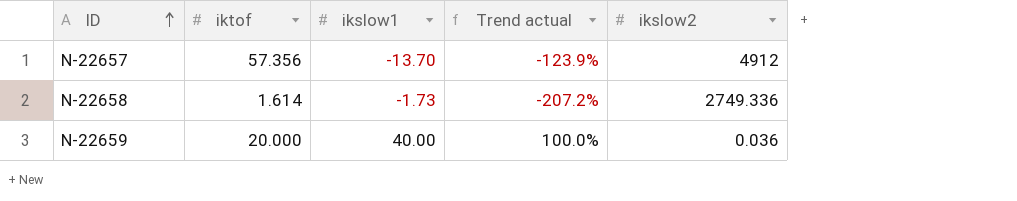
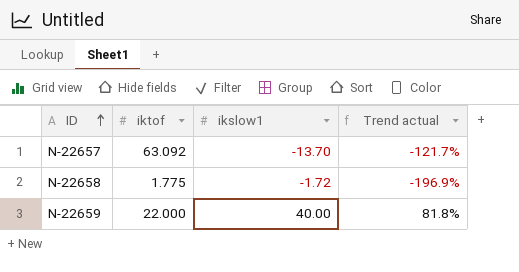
column ikslow2 | position: 5 -> none
N-22657 | iktof: 57.356 -> 63.092
N-22657 | Trend actual: -123.9% -> -121.7%
N-22658 | iktof: 1.614 -> 1.775
N-22658 | ikslow1: -1.73 -> -1.72
N-22658 | Trend actual: -207.2% -> -196.9%
N-22659 | iktof: 20.000 -> 22.000
N-22659 | Trend actual: 100.0% -> 81.8%

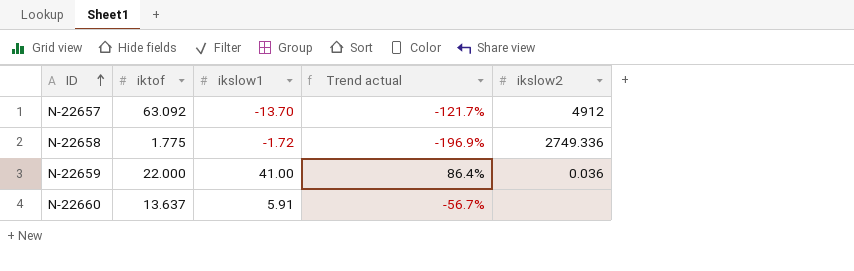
column ikslow2 | position: none -> 5
N-22659 | ikslow1: 40.00 -> 41.00
N-22659 | Trend actual: 81.8% -> 86.4%
row N-22660: none -> 13.637 | 5.91 | -56.7% | none

